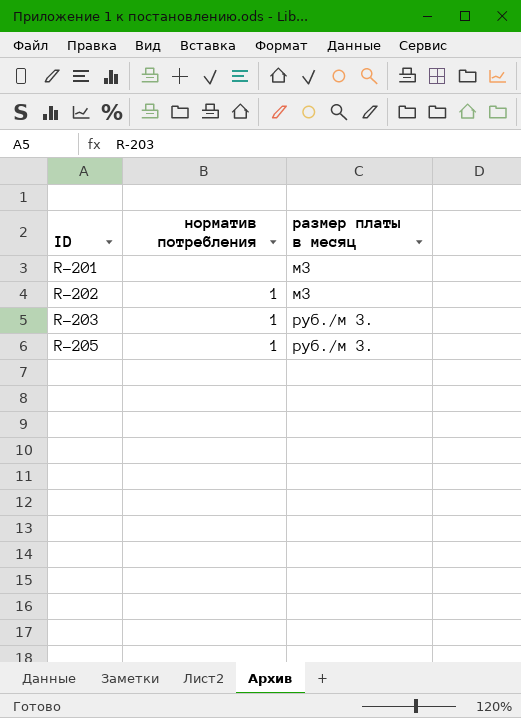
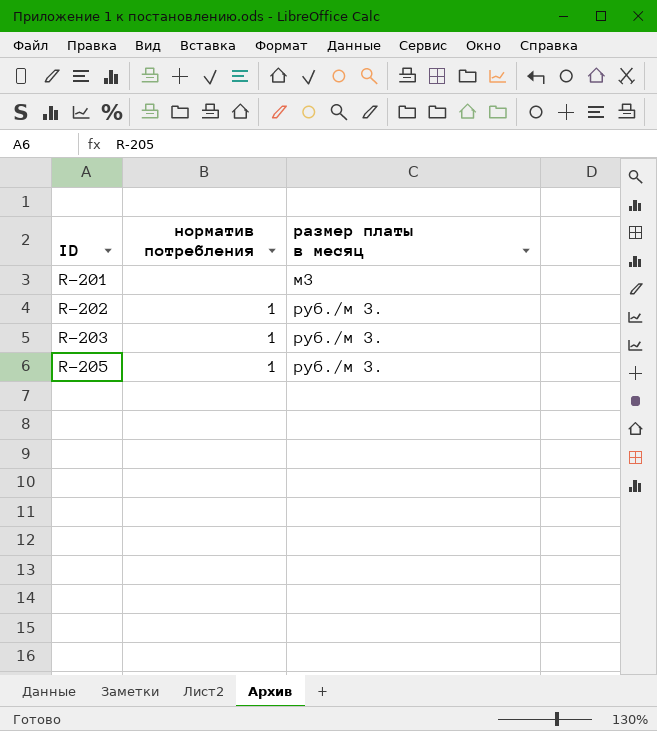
R-202 | размер платы в месяц: м3 -> руб./м 3.

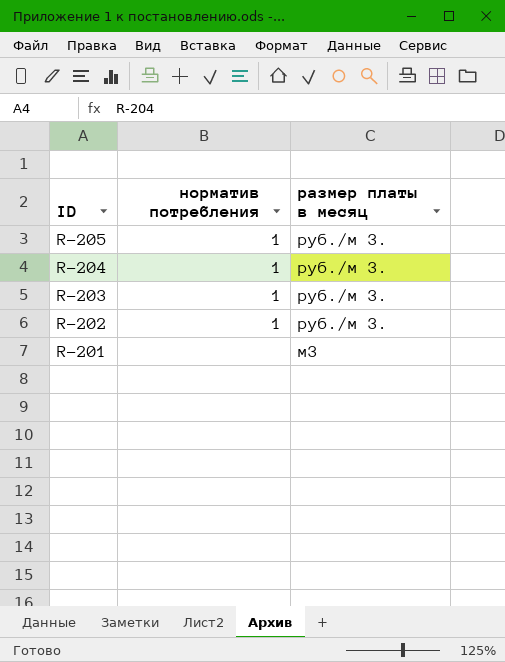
row order: ID ascending -> ID descending
row R-204: none -> 1 | руб./м 3.

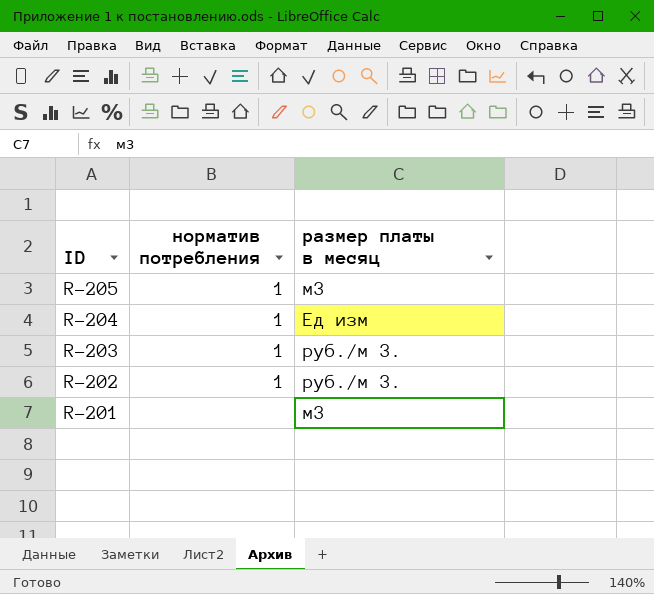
R-205 | размер платы в месяц: руб./м 3. -> м3
R-204 | размер платы в месяц: руб./м 3. -> Ед изм

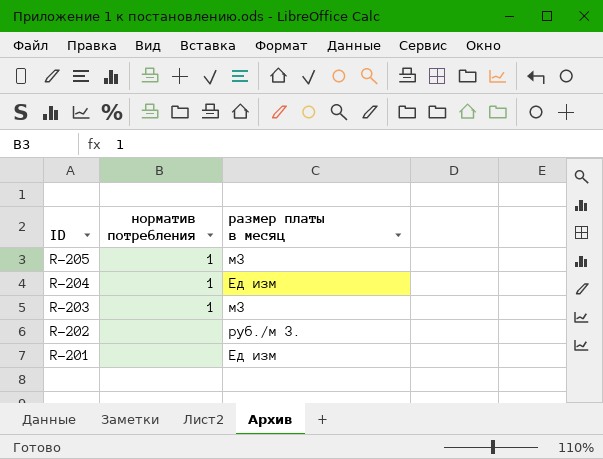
R-203 | размер платы в месяц: руб./м 3. -> м3
R-202 | норматив потребления: 1 -> none
R-201 | размер платы в месяц: м3 -> Ед изм

